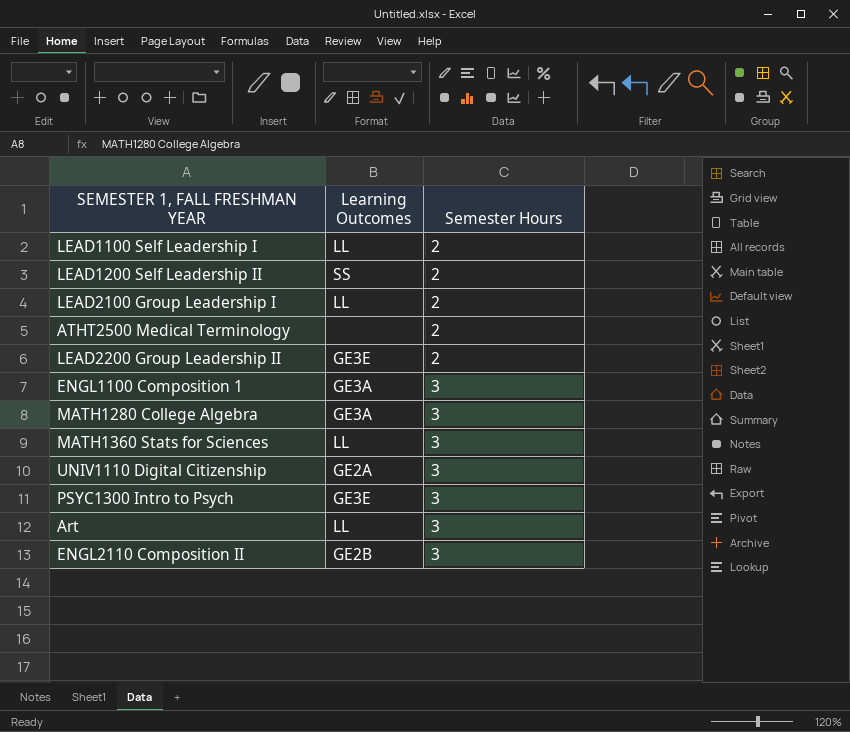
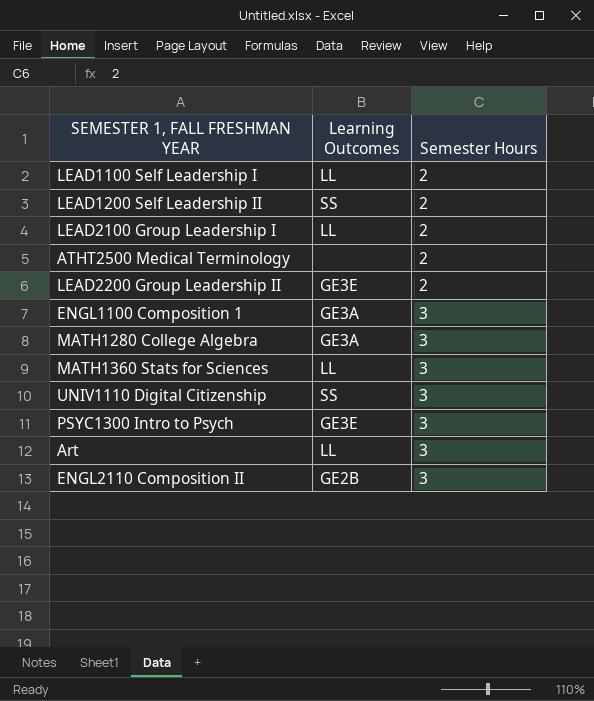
UNIV1110 Digital Citizenship | Learning Outcomes: GE2A -> SS

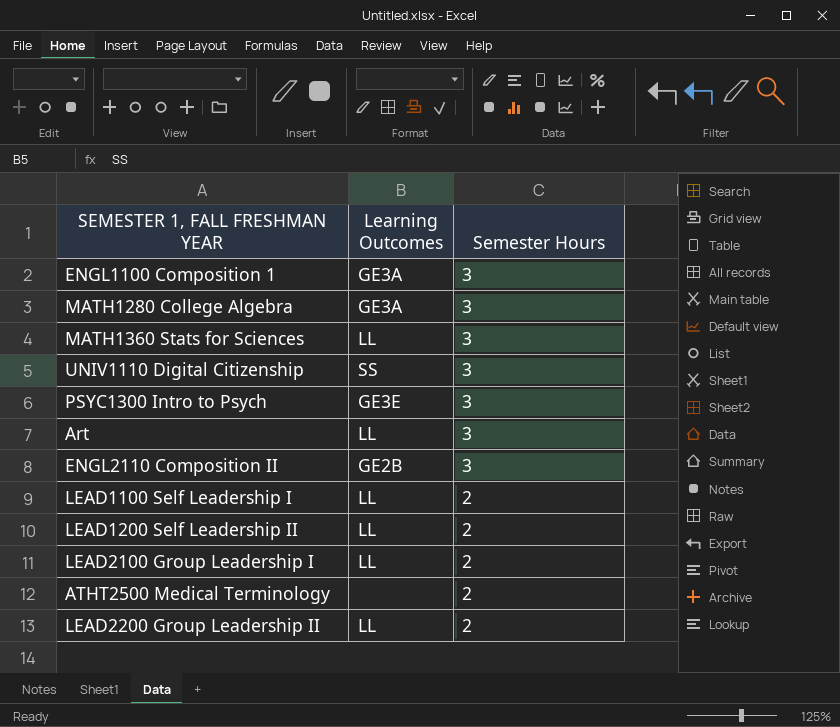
row order: Semester Hours ascending -> Semester Hours descending
LEAD1200 Self Leadership II | Learning Outcomes: SS -> LL
LEAD2200 Group Leadership II | Learning Outcomes: GE3E -> LL

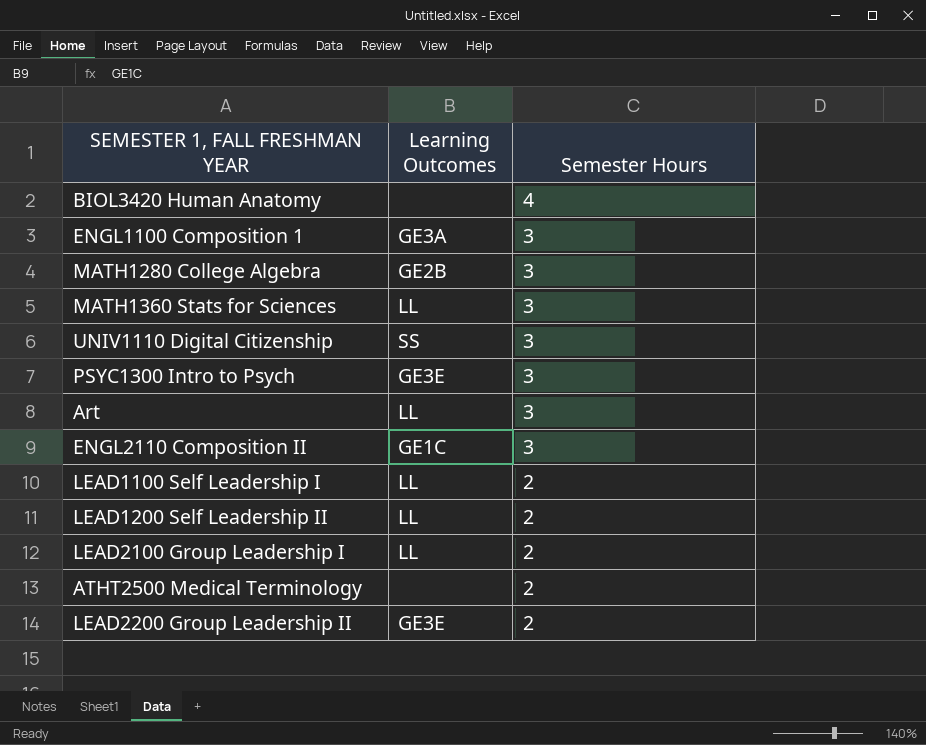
row BIOL3420 Human Anatomy: none -> none | 4
MATH1280 College Algebra | Learning Outcomes: GE3A -> GE2B
ENGL2110 Composition II | Learning Outcomes: GE2B -> GE1C
LEAD2200 Group Leadership II | Learning Outcomes: LL -> GE3E

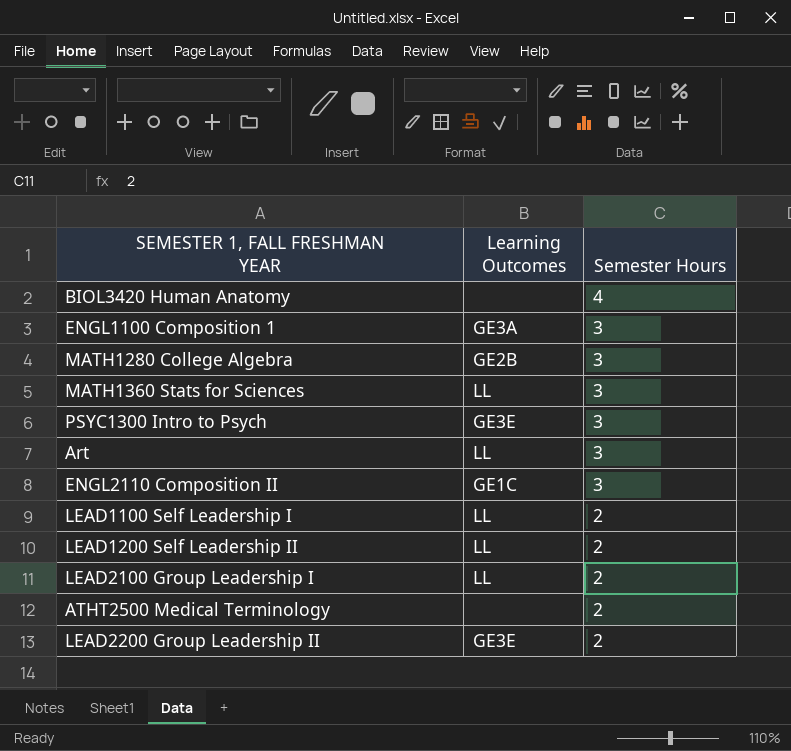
row UNIV1110 Digital Citizenship: SS | 3 -> none

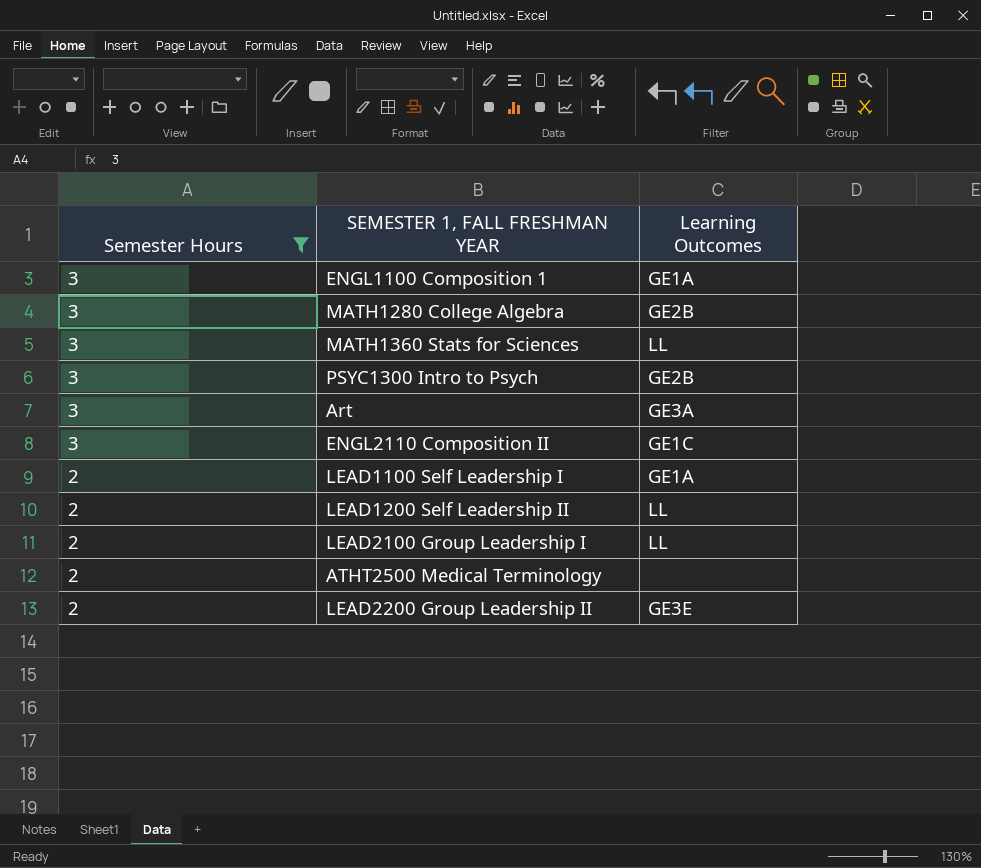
filter: none -> Semester Hours != 4
column Semester Hours | position: 3 -> 1
ENGL1100 Composition 1 | Learning Outcomes: GE3A -> GE1A
PSYC1300 Intro to Psych | Learning Outcomes: GE3E -> GE2B
Art | Learning Outcomes: LL -> GE3A
LEAD1100 Self Leadership I | Learning Outcomes: LL -> GE1A

